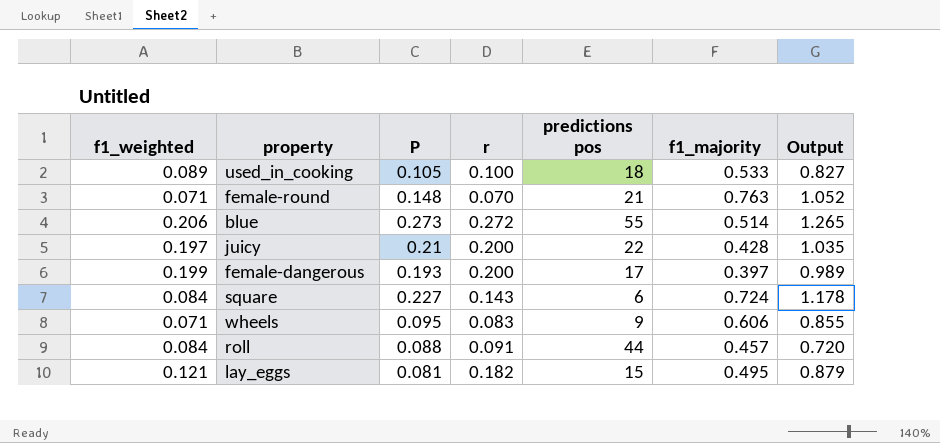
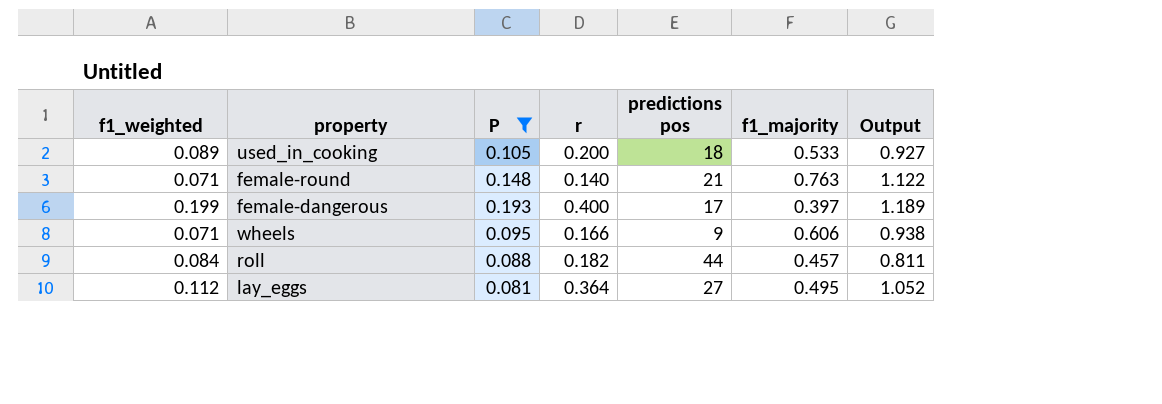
filter: none -> P <= 0.193
used_in_cooking | r: 0.100 -> 0.200
used_in_cooking | Output: 0.827 -> 0.927
female-round | r: 0.070 -> 0.140
female-round | Output: 1.052 -> 1.122
female-dangerous | r: 0.200 -> 0.400
female-dangerous | Output: 0.989 -> 1.189
wheels | r: 0.083 -> 0.166
wheels | Output: 0.855 -> 0.938
roll | r: 0.091 -> 0.182
roll | Output: 0.720 -> 0.811
lay_eggs | f1_weighted: 0.121 -> 0.112
lay_eggs | r: 0.182 -> 0.364
lay_eggs | predictions pos: 15 -> 27
lay_eggs | Output: 0.879 -> 1.052

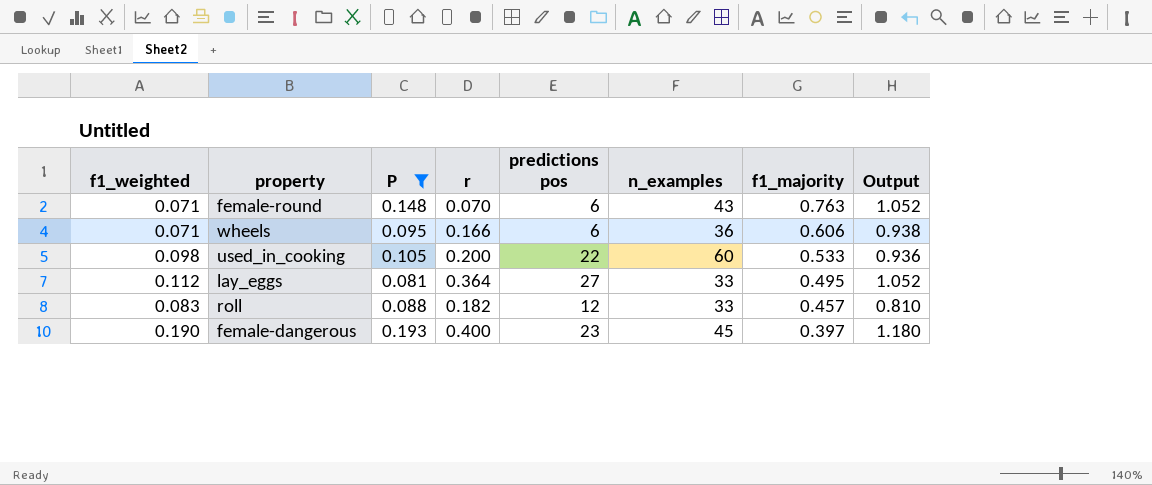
row order: none -> f1_majority descending
column n_examples | position: none -> 6
female-round | r: 0.140 -> 0.070
female-round | predictions pos: 21 -> 6
female-round | Output: 1.122 -> 1.052
wheels | predictions pos: 9 -> 6
used_in_cooking | f1_weighted: 0.089 -> 0.098
used_in_cooking | predictions pos: 18 -> 22
used_in_cooking | Output: 0.927 -> 0.936
roll | f1_weighted: 0.084 -> 0.083
roll | predictions pos: 44 -> 12
roll | Output: 0.811 -> 0.810
female-dangerous | f1_weighted: 0.199 -> 0.190
female-dangerous | predictions pos: 17 -> 23
female-dangerous | Output: 1.189 -> 1.180

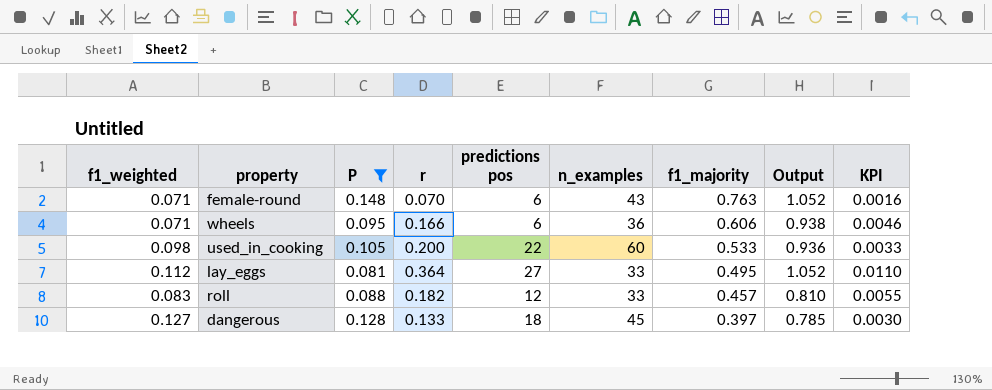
column KPI | formula: none -> [r] / [n_examples]
row female-dangerous: 0.190 | 0.193 | 0.400 | 23 | 45 | 0.397 | 1.180 -> none
row dangerous: none -> 0.127 | 0.128 | 0.133 | 18 | 45 | 0.397 | 0.785 | 0.0030

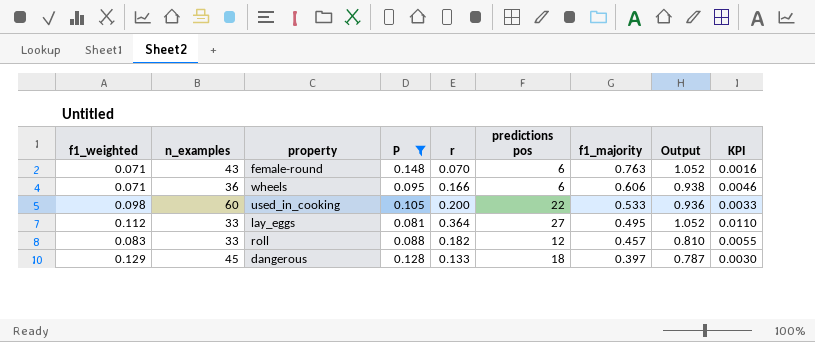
column n_examples | position: 6 -> 2
dangerous | f1_weighted: 0.127 -> 0.129
dangerous | Output: 0.785 -> 0.787

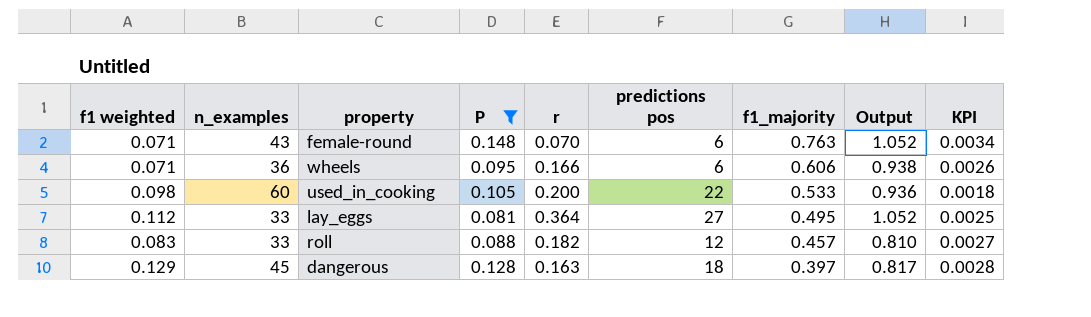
column name: f1_weighted -> f1 weighted
column KPI | formula: [r] / [n_examples] -> [P] / [n_examples]
dangerous | r: 0.133 -> 0.163
dangerous | Output: 0.787 -> 0.817

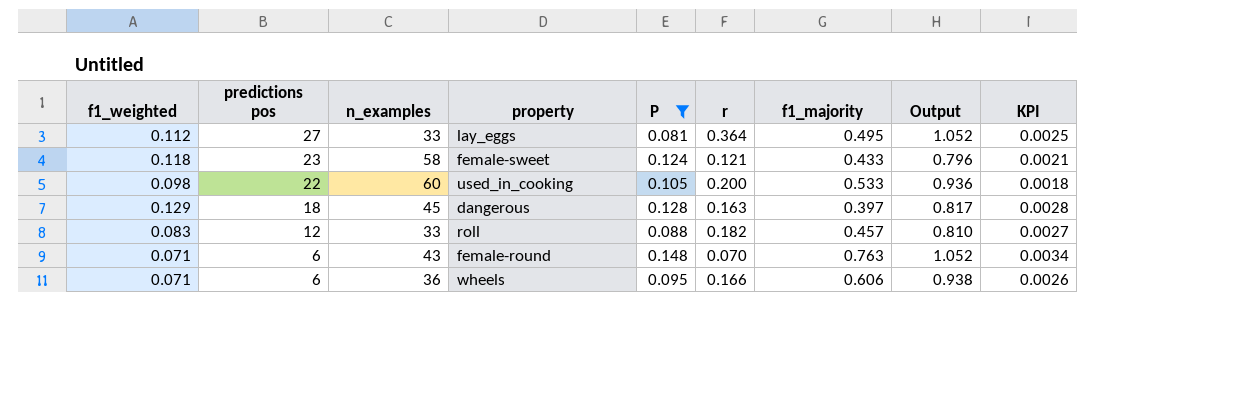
row order: f1_majority descending -> predictions pos descending
column name: f1 weighted -> f1_weighted
column predictions pos | position: 6 -> 2
row female-sweet: none -> 0.118 | 23 | 58 | 0.124 | 0.121 | 0.433 | 0.796 | 0.0021

